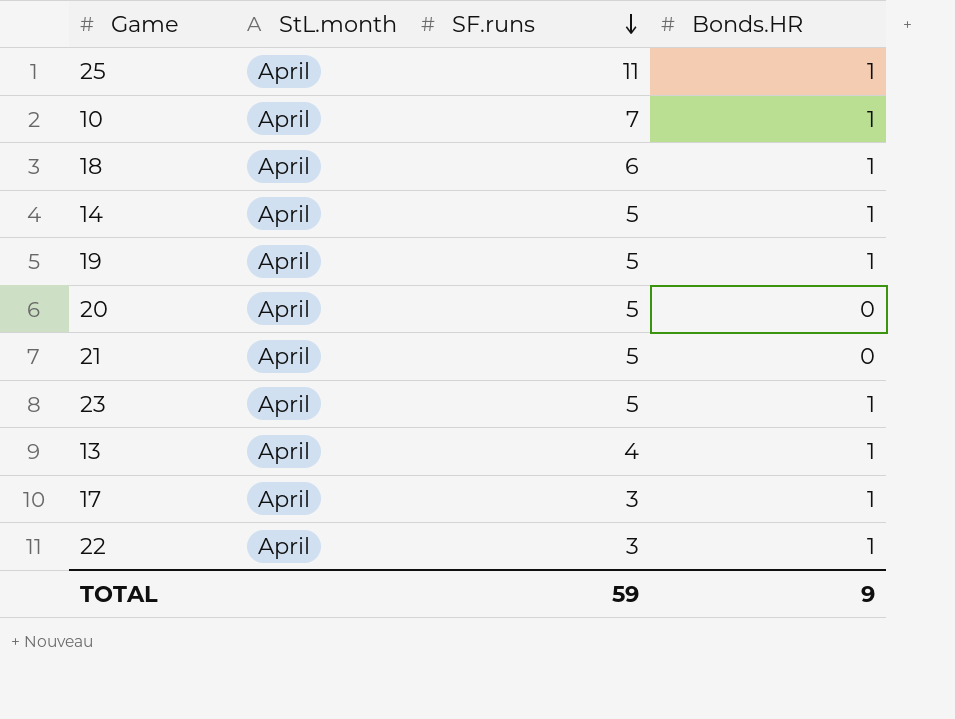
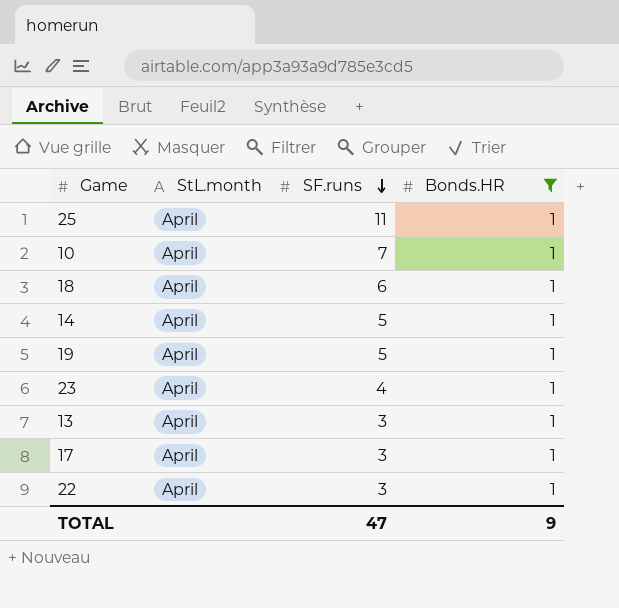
filter: none -> Bonds.HR = 1
23 | SF.runs: 5 -> 4
13 | SF.runs: 4 -> 3
TOTAL | SF.runs: 59 -> 47

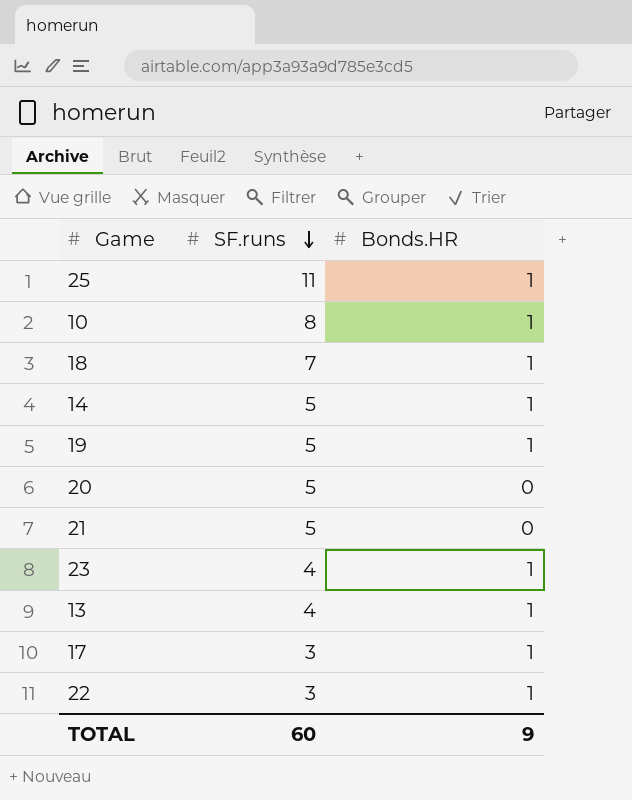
filter: Bonds.HR = 1 -> none
column StL.month | position: 2 -> none
10 | SF.runs: 7 -> 8
18 | SF.runs: 6 -> 7
13 | SF.runs: 3 -> 4
TOTAL | SF.runs: 47 -> 60

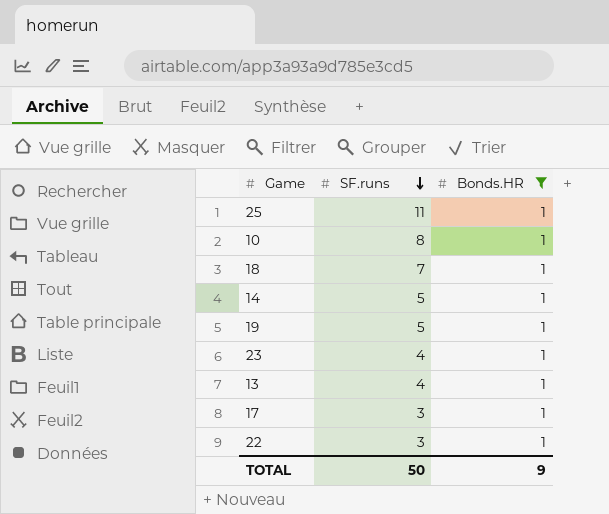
filter: none -> Bonds.HR = 1
TOTAL | SF.runs: 60 -> 50

